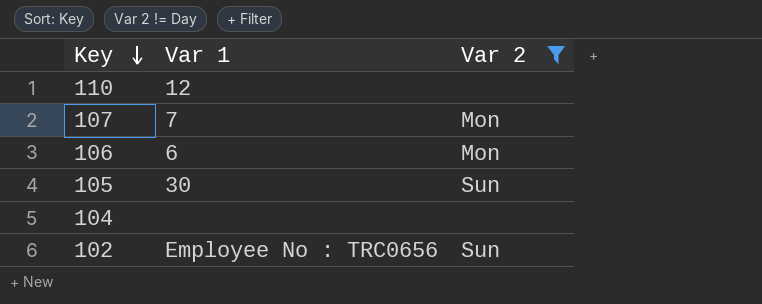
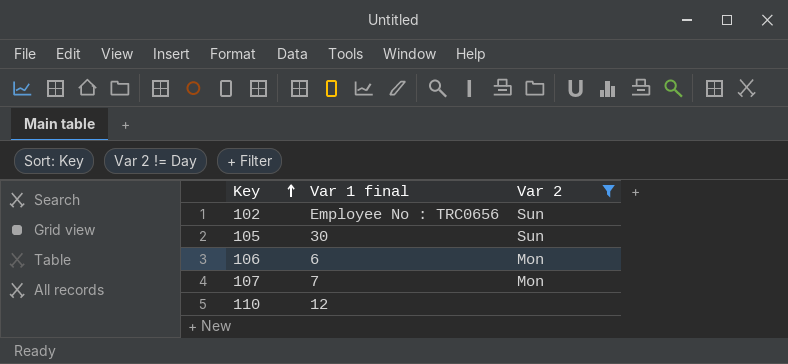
row order: Key descending -> Key ascending
column name: Var 1 -> Var 1 final
row 104: none | none -> none

